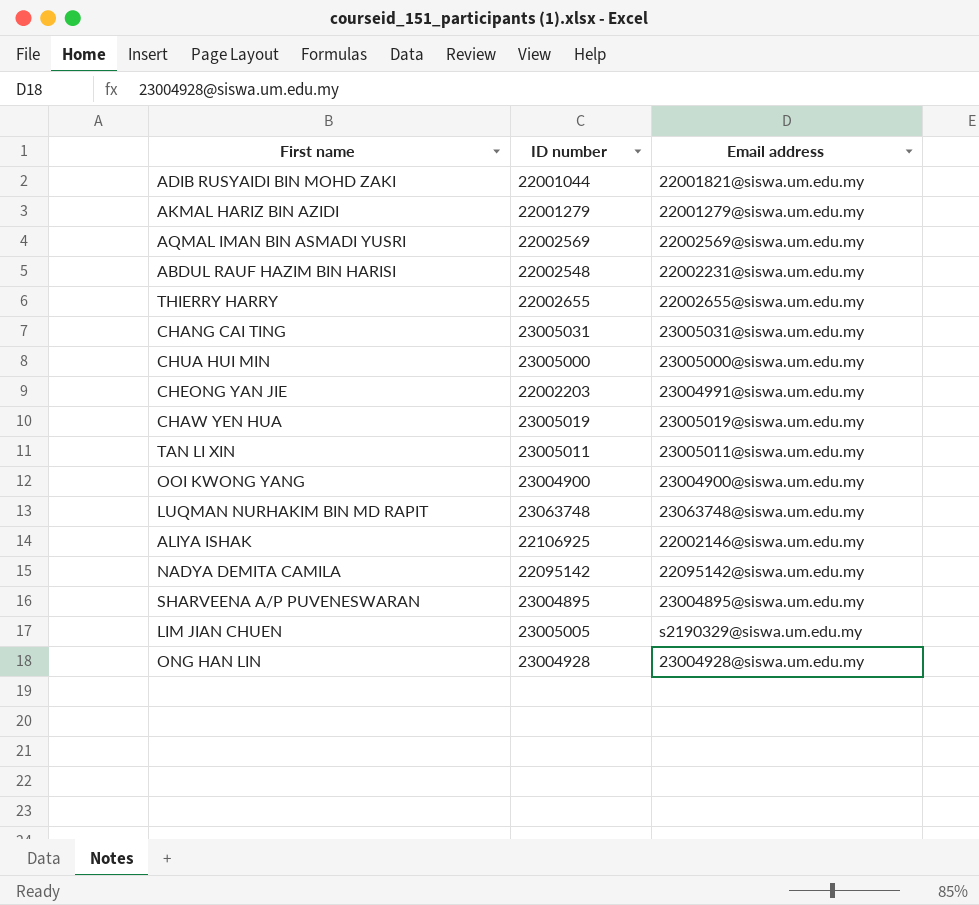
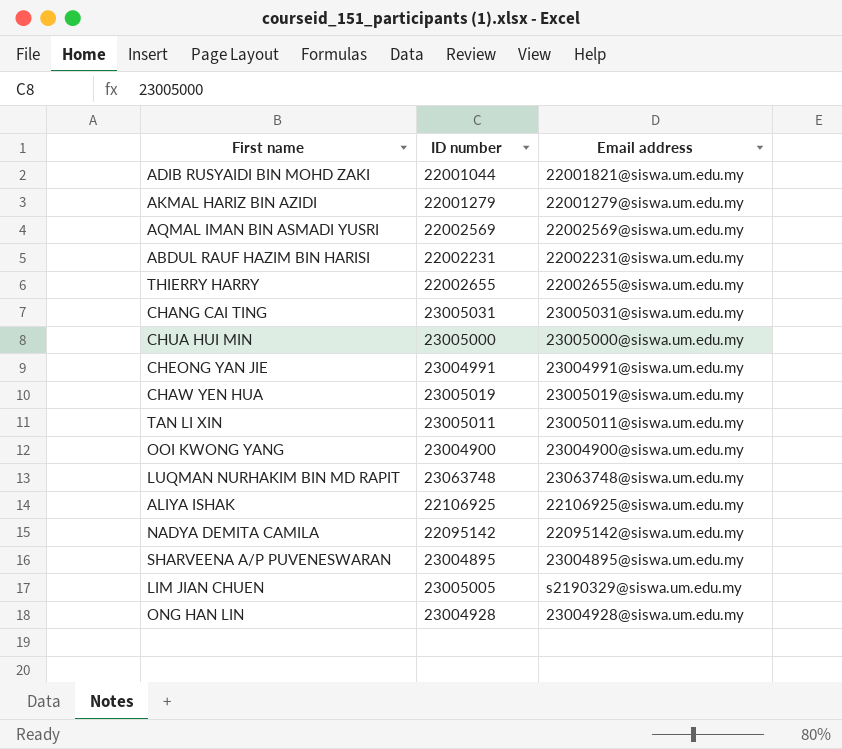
ABDUL RAUF HAZIM BIN HARISI | ID number: 22002548 -> 22002231
CHEONG YAN JIE | ID number: 22002203 -> 23004991
ALIYA ISHAK | Email address: 22002146@siswa.um.edu.my -> 22106925@siswa.um.edu.my

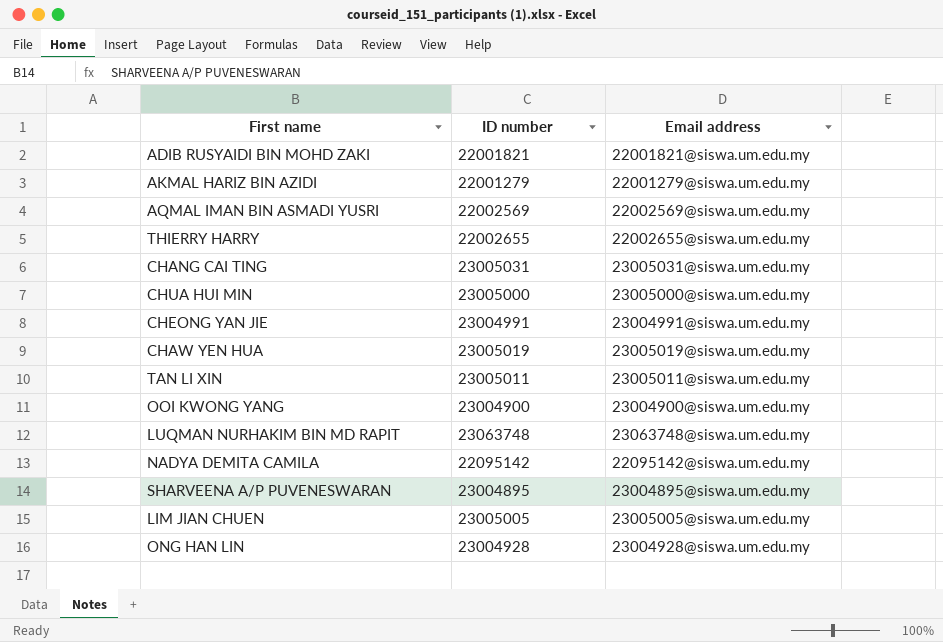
row ABDUL RAUF HAZIM BIN HARISI: 22002231 | 22002231@siswa.um.edu.my -> none
row ALIYA ISHAK: 22106925 | 22106925@siswa.um.edu.my -> none
ADIB RUSYAIDI BIN MOHD ZAKI | ID number: 22001044 -> 22001821
LIM JIAN CHUEN | Email address: s2190329@siswa.um.edu.my -> 23005005@siswa.um.edu.my

